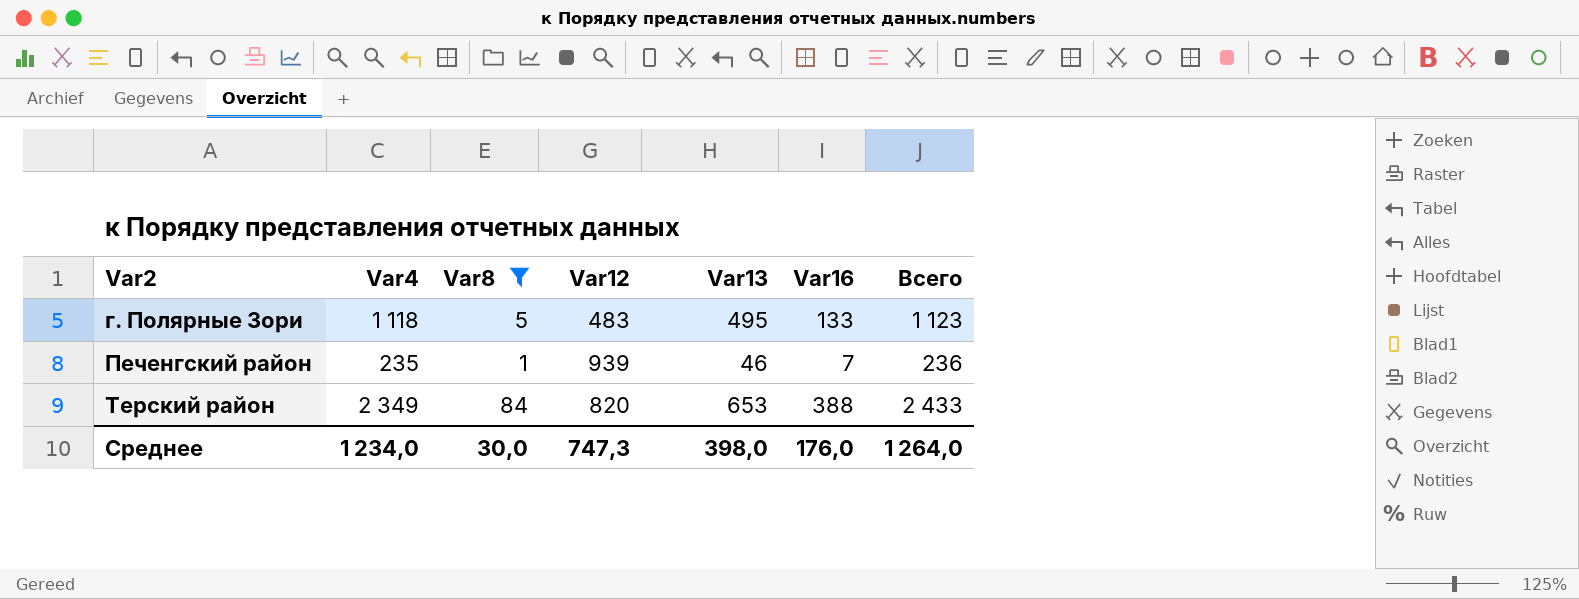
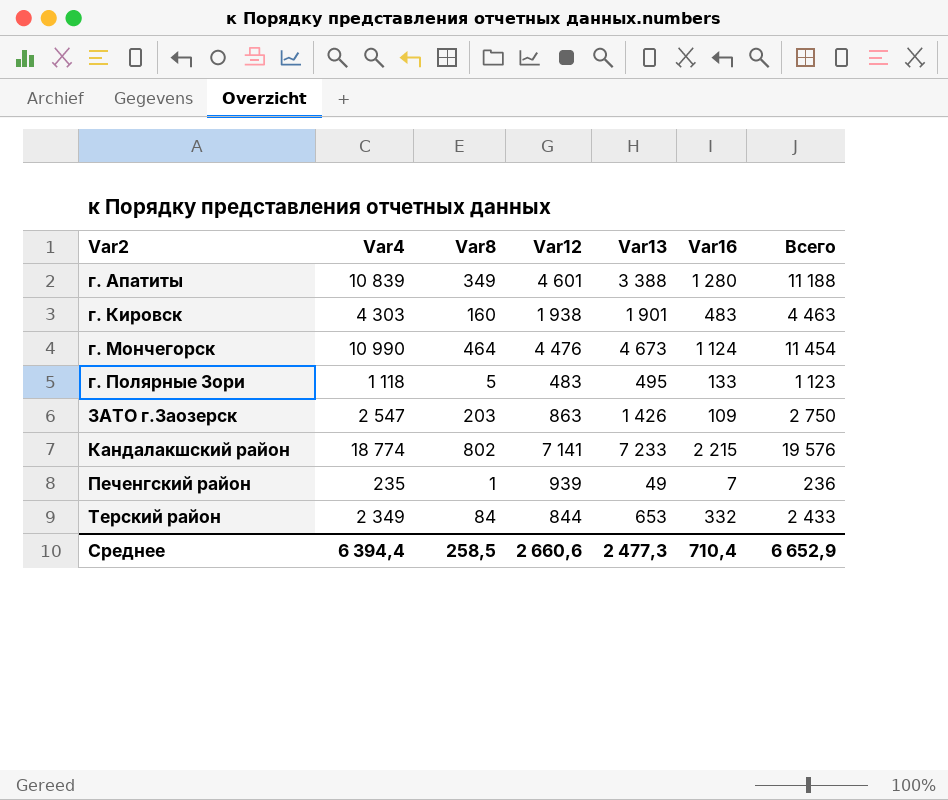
filter: Var8 <= 84 -> none
Печенгский район | Var13: 46 -> 49
Терский район | Var12: 820 -> 844
Терский район | Var16: 388 -> 332
Среднее | Var4: 1 234,0 -> 6 394,4
Среднее | Var8: 30,0 -> 258,5
Среднее | Var12: 747,3 -> 2 660,6
Среднее | Var13: 398,0 -> 2 477,3
Среднее | Var16: 176,0 -> 710,4
Среднее | Всего: 1 264,0 -> 6 652,9

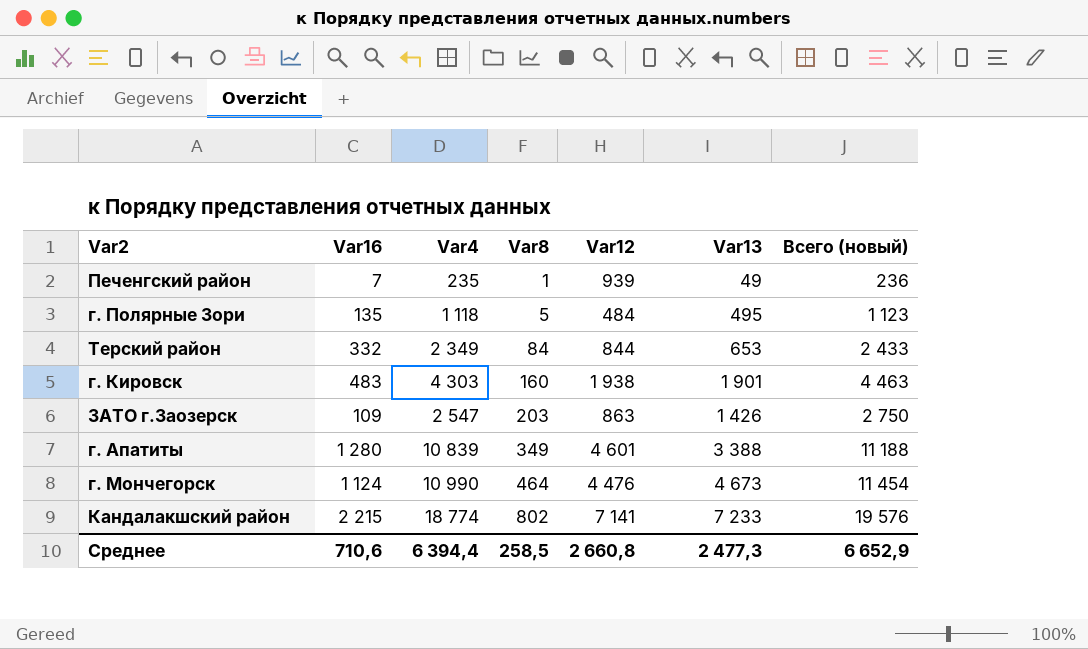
row order: Var2 ascending -> Var8 ascending
column Var16 | position: 6 -> 2
column name: Всего -> Всего (новый)
г. Полярные Зори | Var16: 133 -> 135
г. Полярные Зори | Var12: 483 -> 484
Среднее | Var16: 710,4 -> 710,6
Среднее | Var12: 2 660,6 -> 2 660,8

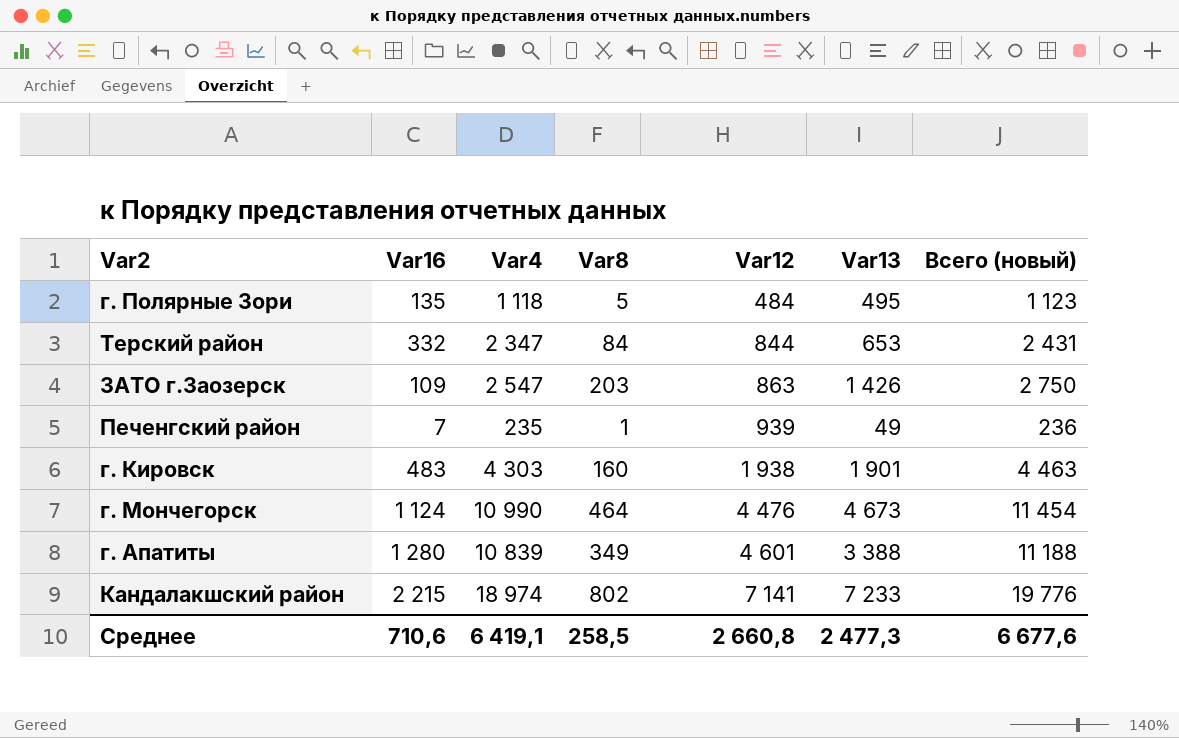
row order: Var8 ascending -> Var12 ascending
Терский район | Var4: 2 349 -> 2 347
Терский район | Всего (новый): 2 433 -> 2 431
Кандалакшский район | Var4: 18 774 -> 18 974
Кандалакшский район | Всего (новый): 19 576 -> 19 776
Среднее | Var4: 6 394,4 -> 6 419,1
Среднее | Всего (новый): 6 652,9 -> 6 677,6

